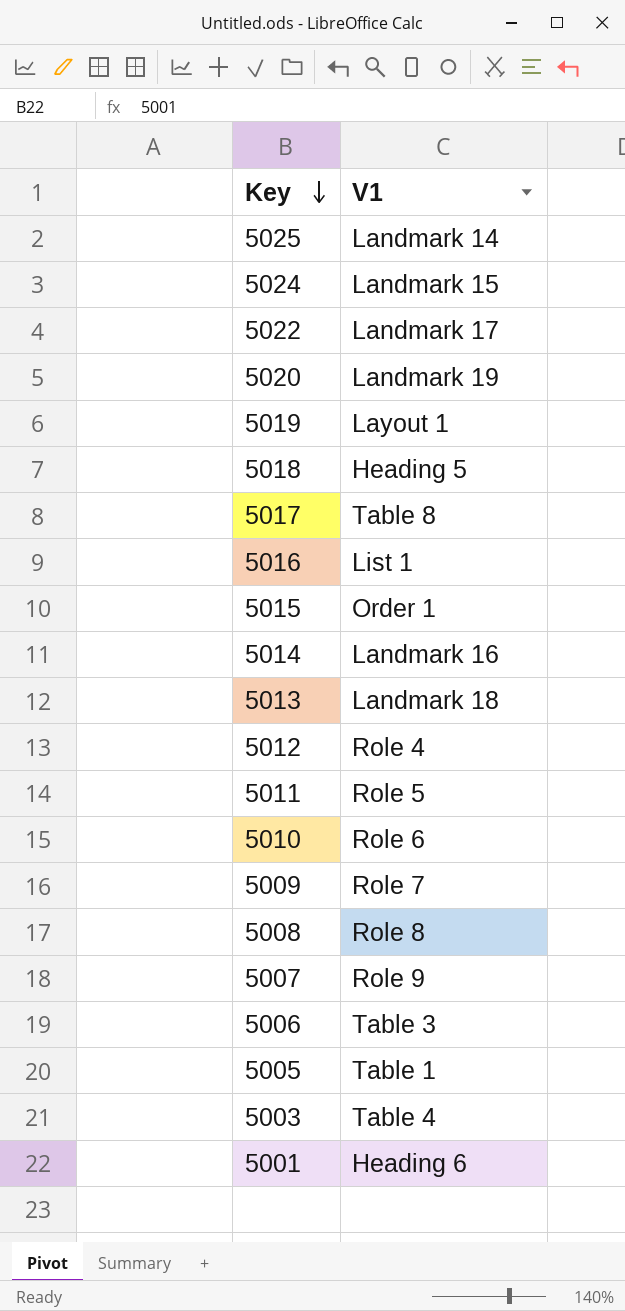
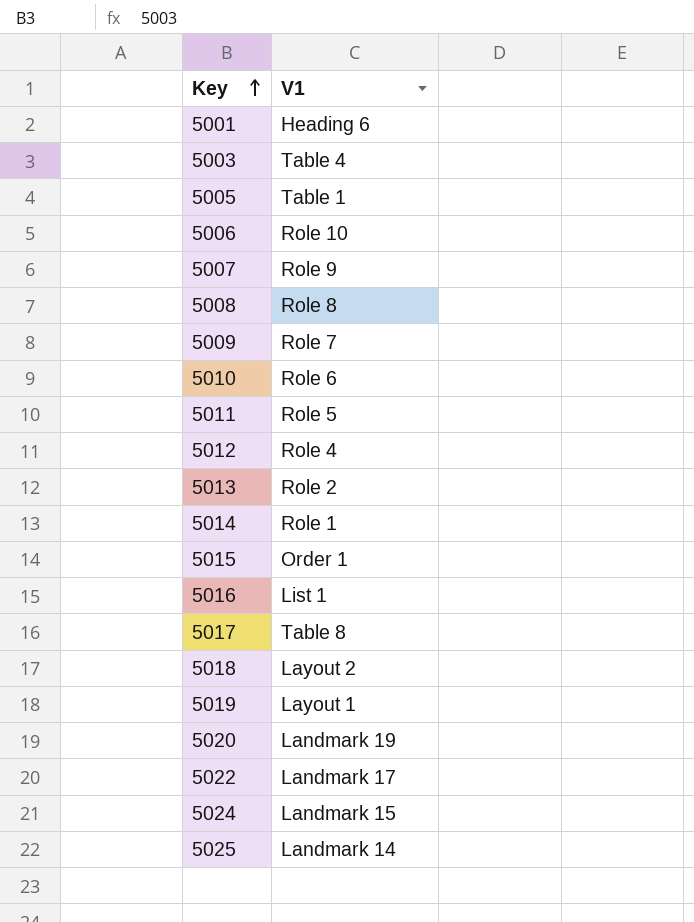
row order: Key descending -> Key ascending
5006 | V1: Table 3 -> Role 10
5013 | V1: Landmark 18 -> Role 2
5014 | V1: Landmark 16 -> Role 1
5018 | V1: Heading 5 -> Layout 2

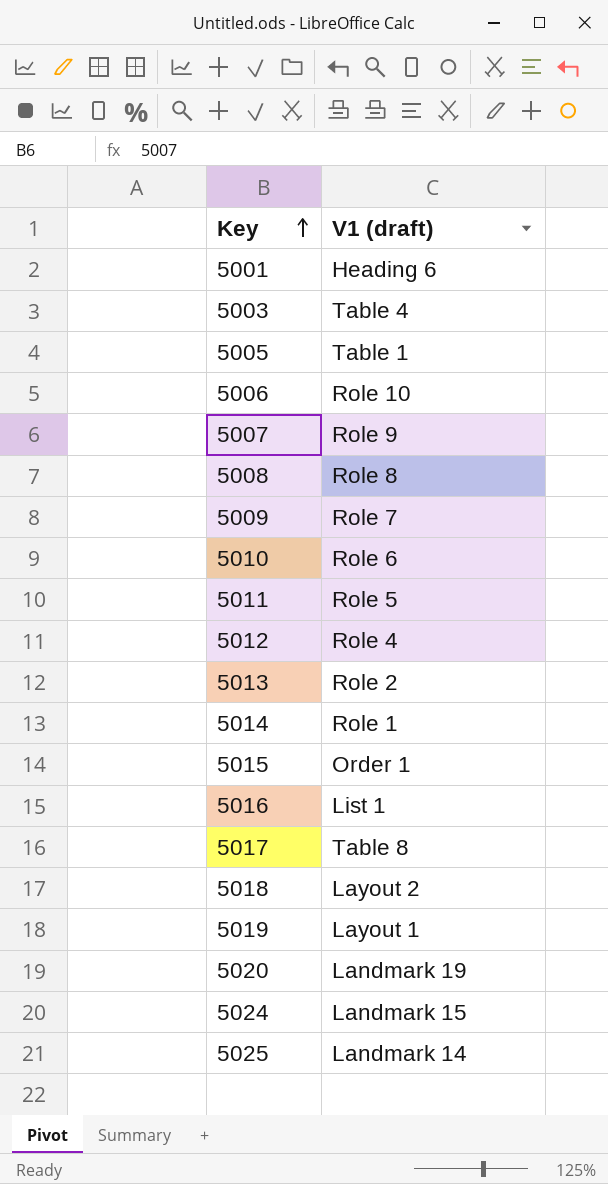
column name: V1 -> V1 (draft)
row 5022: Landmark 17 -> none

